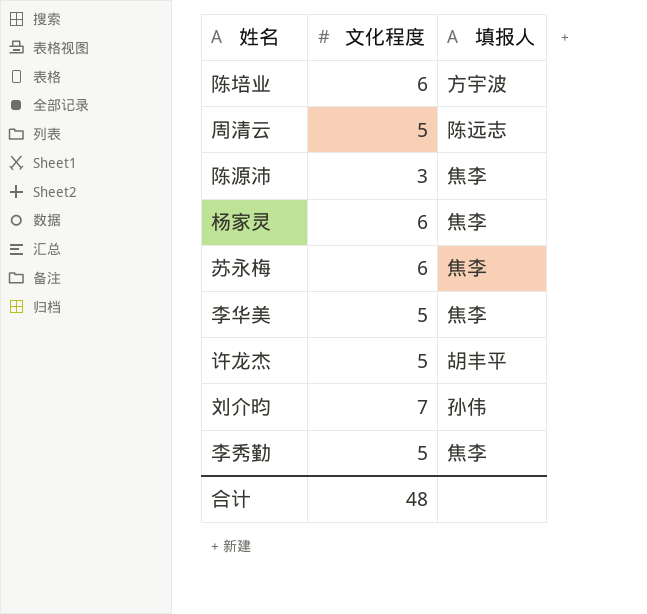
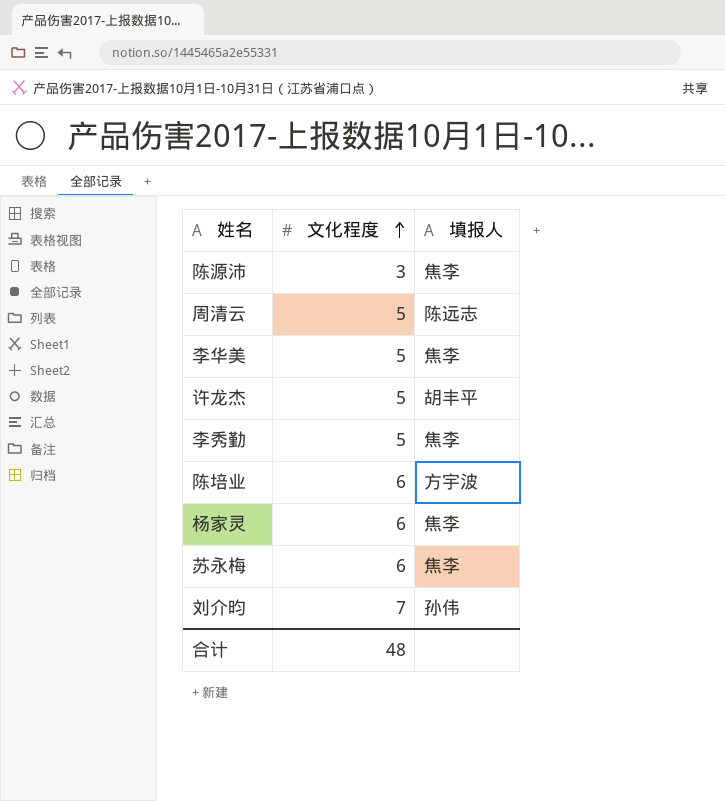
row order: none -> 文化程度 ascending

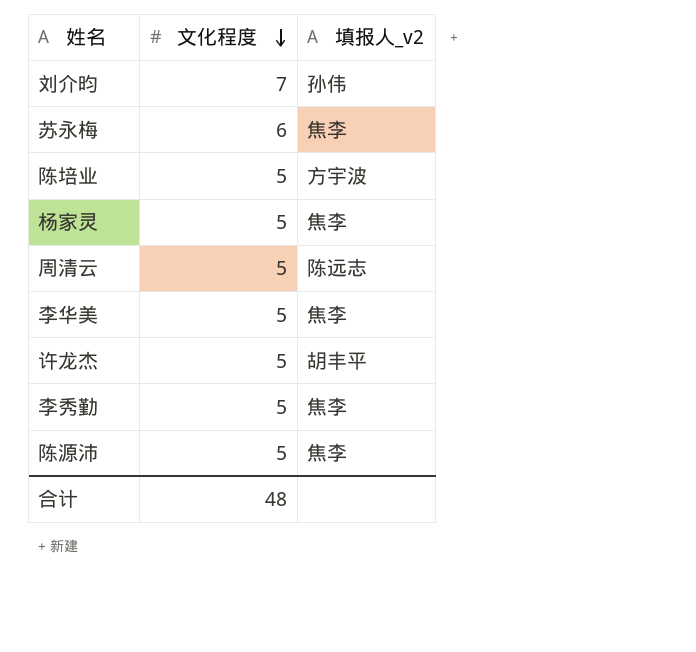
row order: 文化程度 ascending -> 文化程度 descending
column name: 填报人 -> 填报人_v2
陈培业 | 文化程度: 6 -> 5
杨家灵 | 文化程度: 6 -> 5
陈源沛 | 文化程度: 3 -> 5

